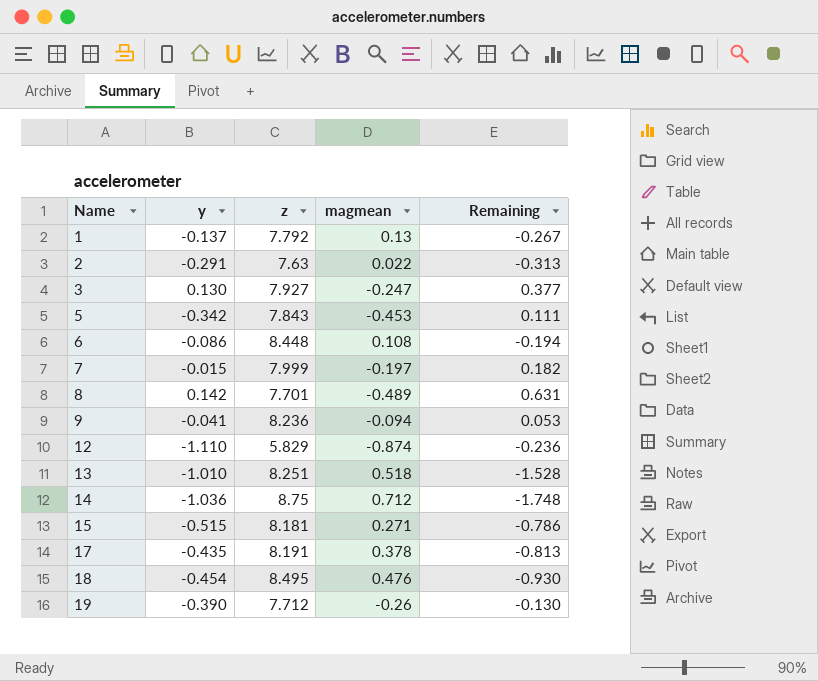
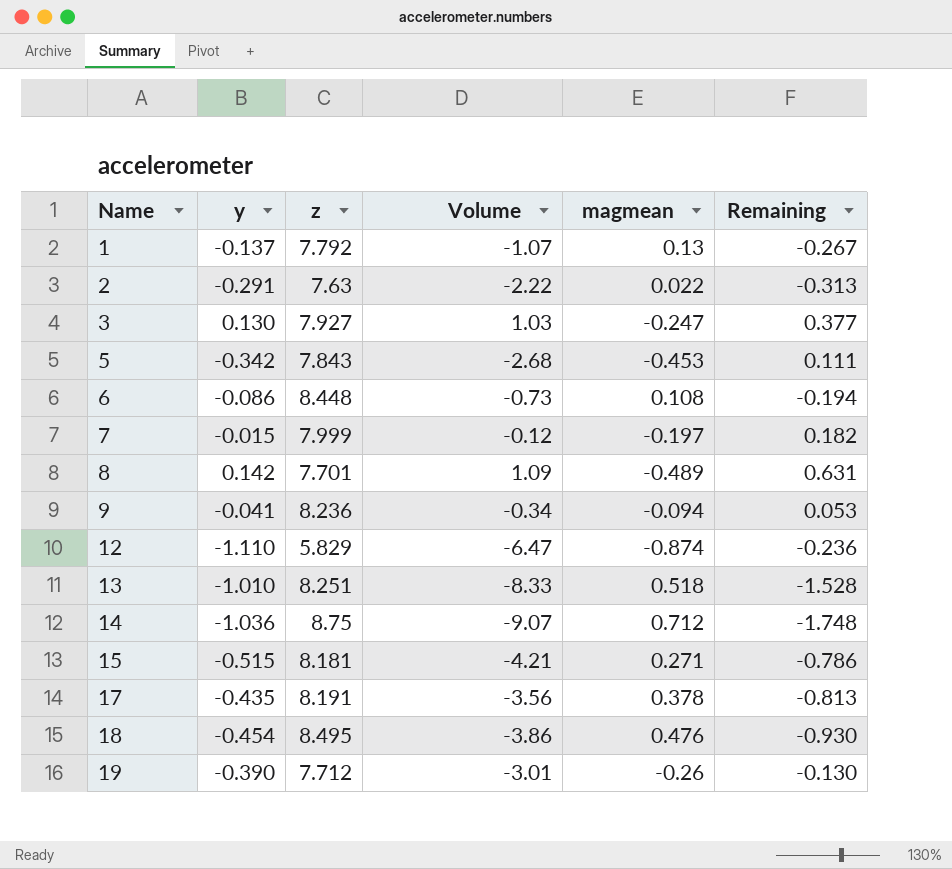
column Volume | formula: none -> [y] * [z]

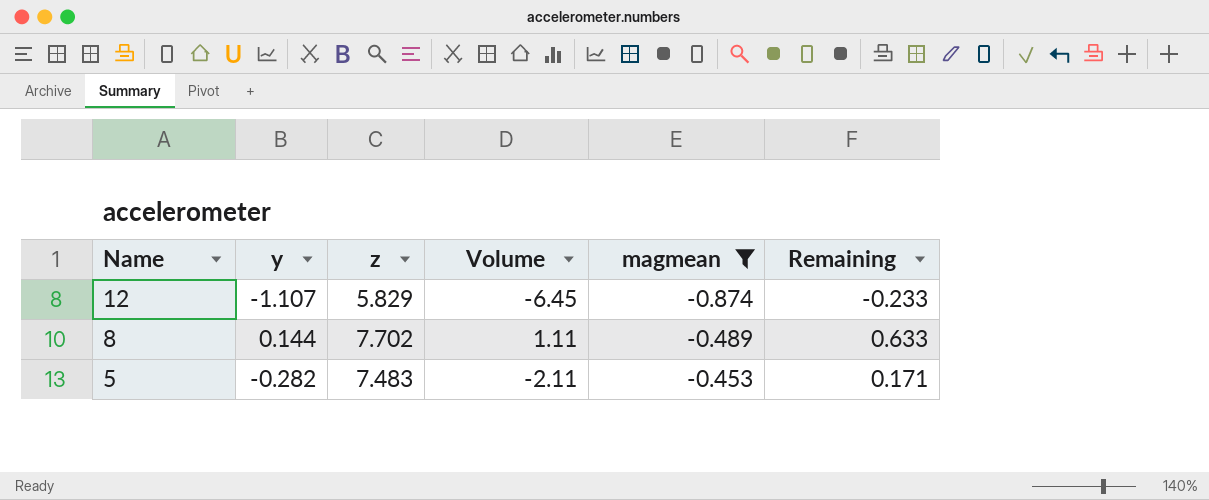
filter: none -> magmean <= -0.453
row order: Name ascending -> Name descending
12 | y: -1.110 -> -1.107
12 | Volume: -6.47 -> -6.45
12 | Remaining: -0.236 -> -0.233
8 | y: 0.142 -> 0.144
8 | z: 7.701 -> 7.702
8 | Volume: 1.09 -> 1.11
8 | Remaining: 0.631 -> 0.633
5 | y: -0.342 -> -0.282
5 | z: 7.843 -> 7.483
5 | Volume: -2.68 -> -2.11
5 | Remaining: 0.111 -> 0.171

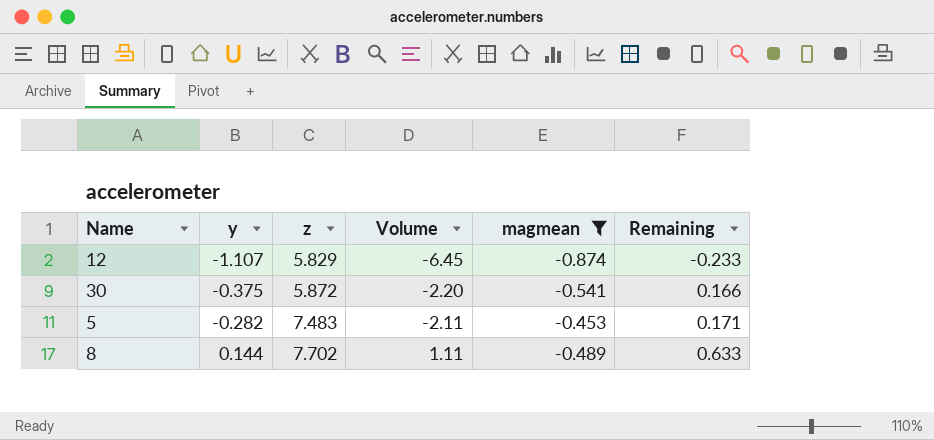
row order: Name descending -> y ascending
row 30: none -> -0.375 | 5.872 | -2.20 | -0.541 | 0.166

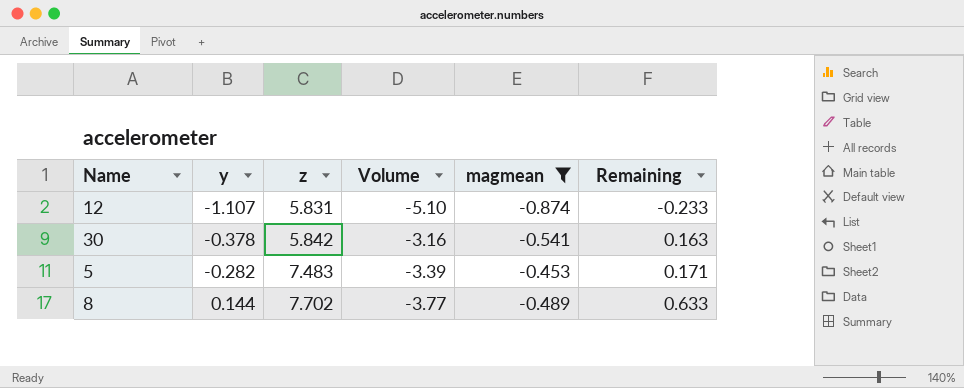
column Volume | formula: [y] * [z] -> [z] * [magmean]
12 | z: 5.829 -> 5.831
30 | y: -0.375 -> -0.378
30 | z: 5.872 -> 5.842
30 | Remaining: 0.166 -> 0.163

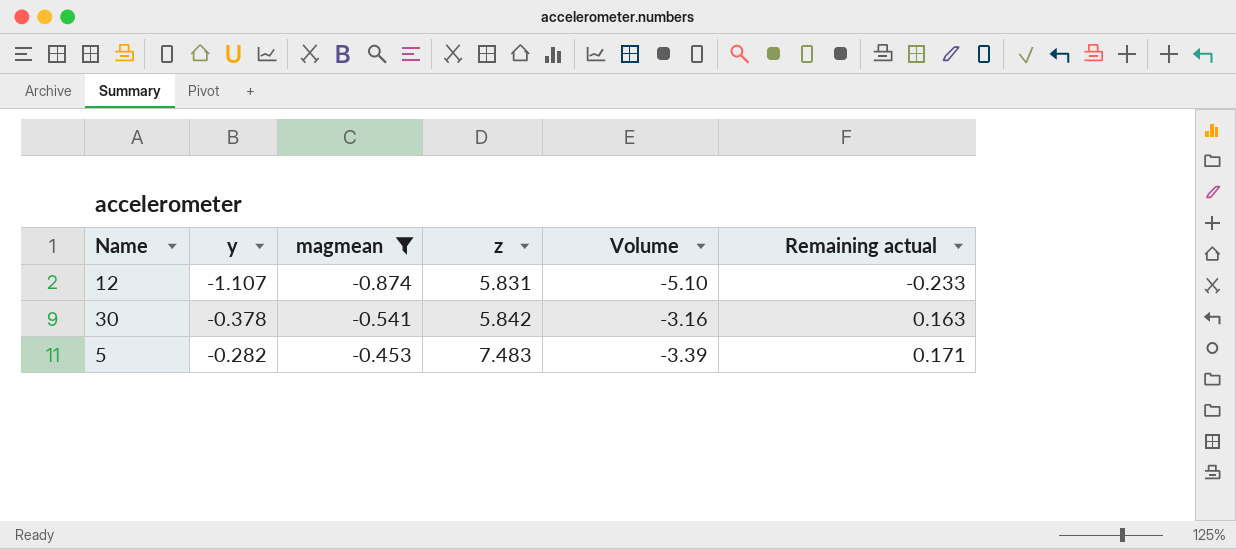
column magmean | position: 5 -> 3
column name: Remaining -> Remaining actual
row 8: 0.144 | 7.702 | -3.77 | -0.489 | 0.633 -> none

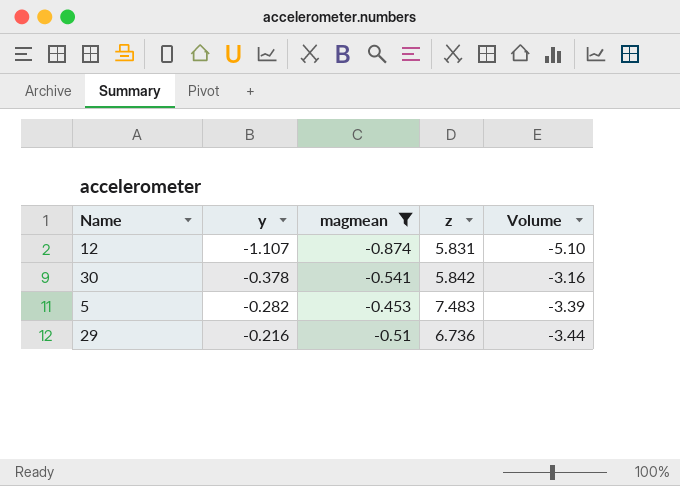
column Remaining actual | formula: [y] - [magmean] -> none
row 29: none -> -0.216 | -0.51 | 6.736 | -3.44

